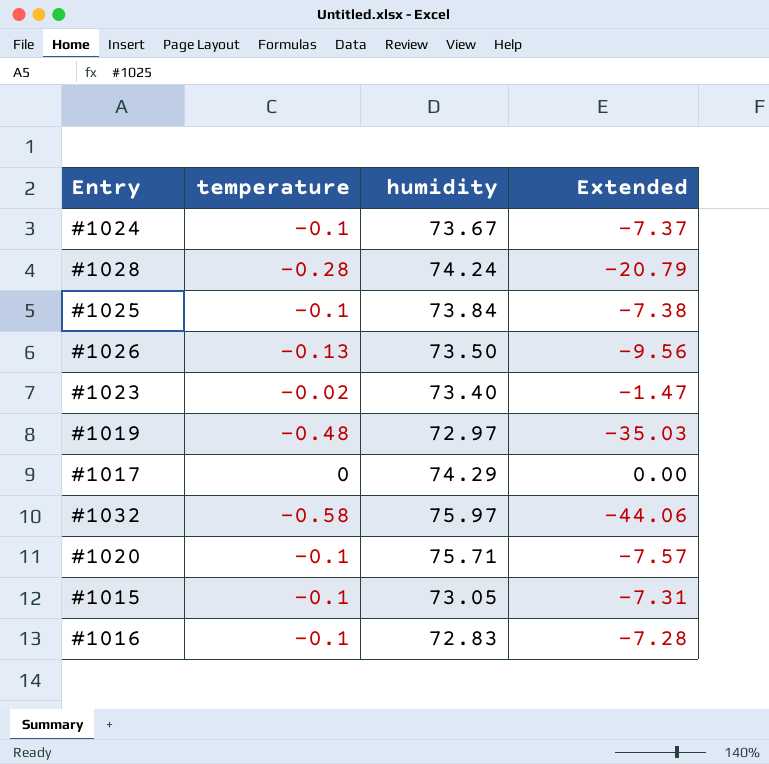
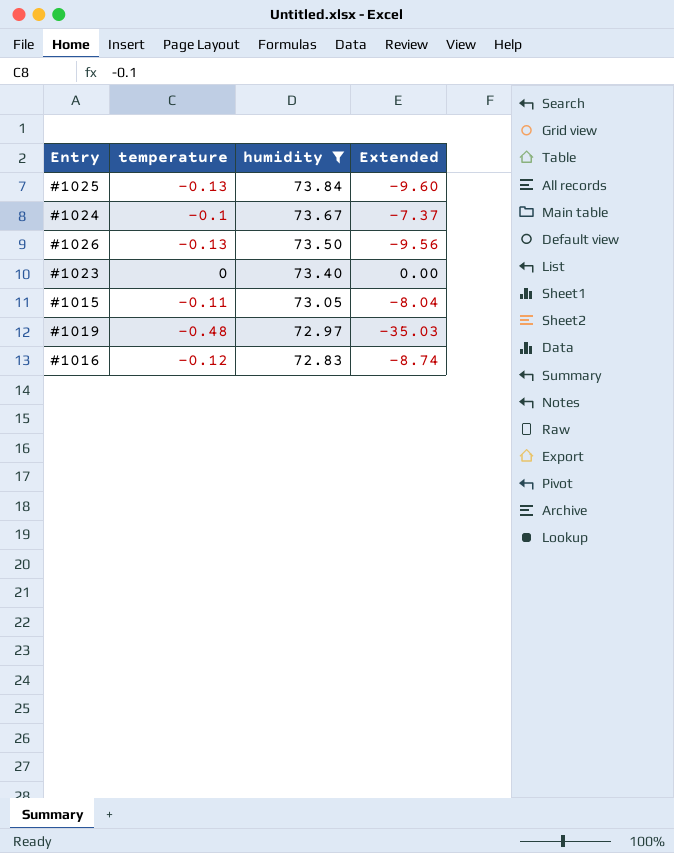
filter: none -> humidity <= 73.84
row order: none -> humidity descending
#1025 | temperature: -0.1 -> -0.13
#1025 | Extended: -7.38 -> -9.60
#1023 | temperature: -0.02 -> 0
#1023 | Extended: -1.47 -> 0.00
#1015 | temperature: -0.1 -> -0.11
#1015 | Extended: -7.31 -> -8.04
#1016 | temperature: -0.1 -> -0.12
#1016 | Extended: -7.28 -> -8.74

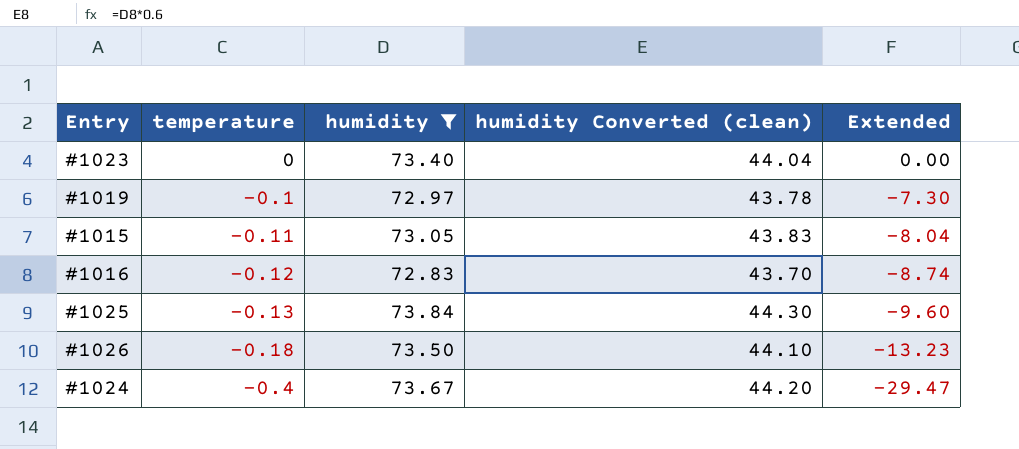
row order: humidity descending -> temperature descending
column humidity Converted (clean) | formula: none -> [humidity] * 0.6
#1019 | temperature: -0.48 -> -0.1
#1019 | Extended: -35.03 -> -7.30
#1026 | temperature: -0.13 -> -0.18
#1026 | Extended: -9.56 -> -13.23
#1024 | temperature: -0.1 -> -0.4
#1024 | Extended: -7.37 -> -29.47

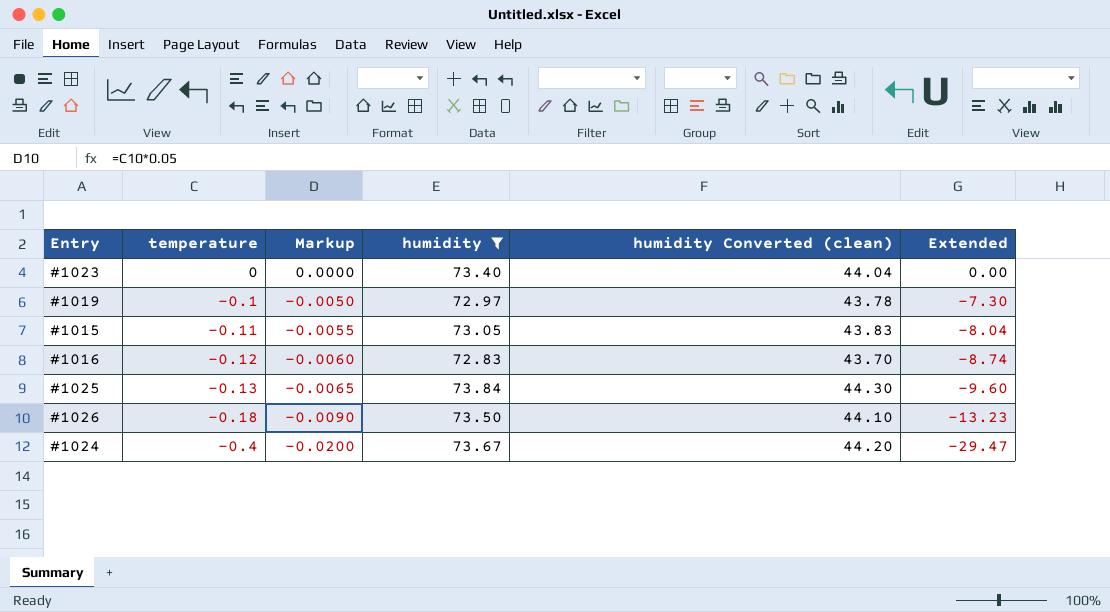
column Markup | formula: none -> [temperature] * 0.05

